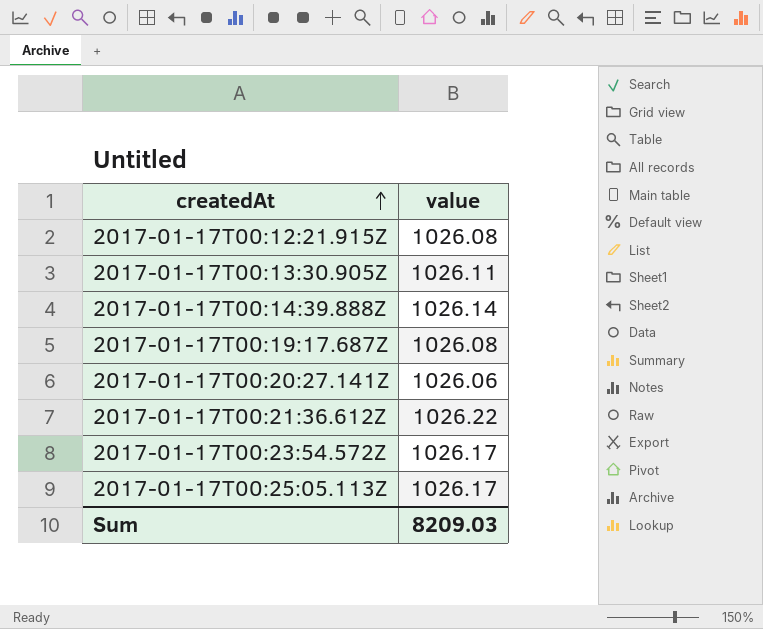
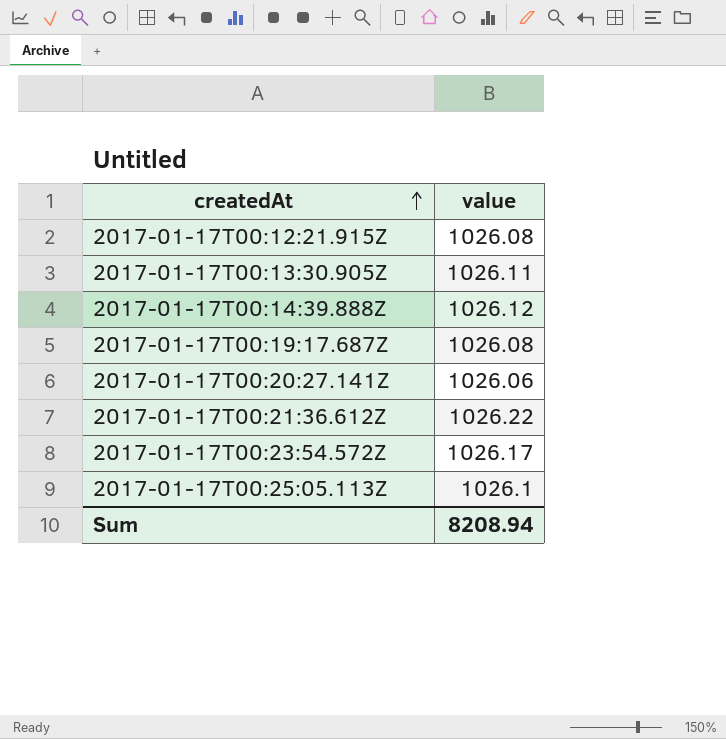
2017-01-17T00:14:39.888Z | value: 1026.14 -> 1026.12
2017-01-17T00:25:05.113Z | value: 1026.17 -> 1026.1
Sum | value: 8209.03 -> 8208.94

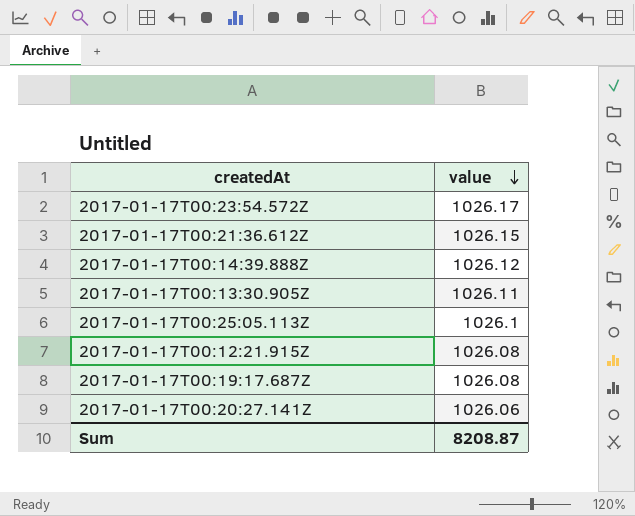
row order: createdAt ascending -> value descending
2017-01-17T00:21:36.612Z | value: 1026.22 -> 1026.15
Sum | value: 8208.94 -> 8208.87

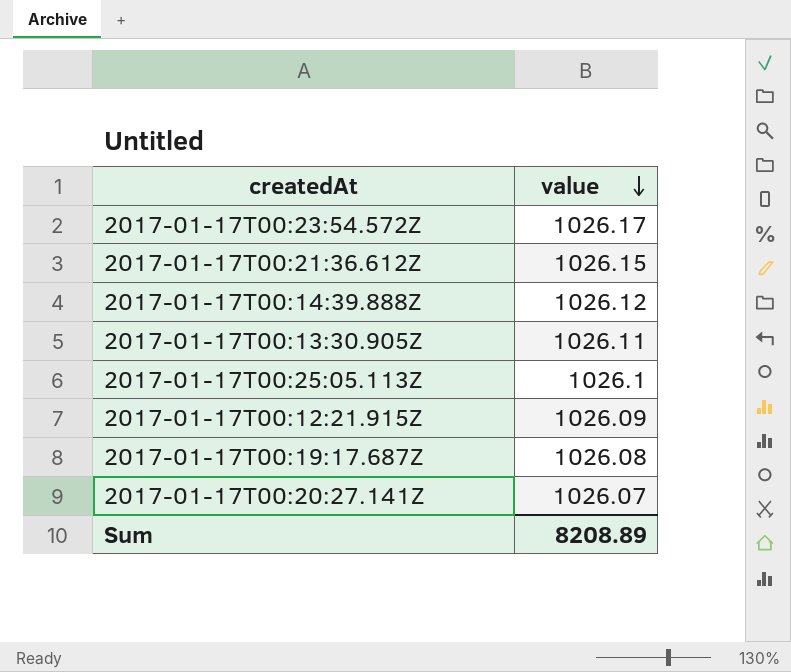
2017-01-17T00:12:21.915Z | value: 1026.08 -> 1026.09
2017-01-17T00:20:27.141Z | value: 1026.06 -> 1026.07
Sum | value: 8208.87 -> 8208.89

